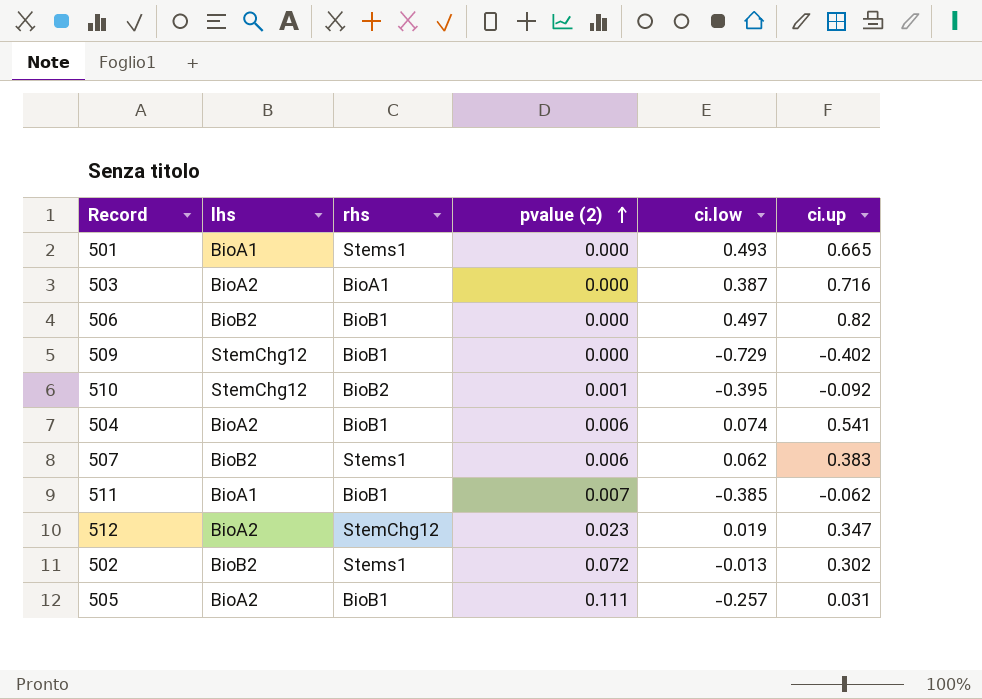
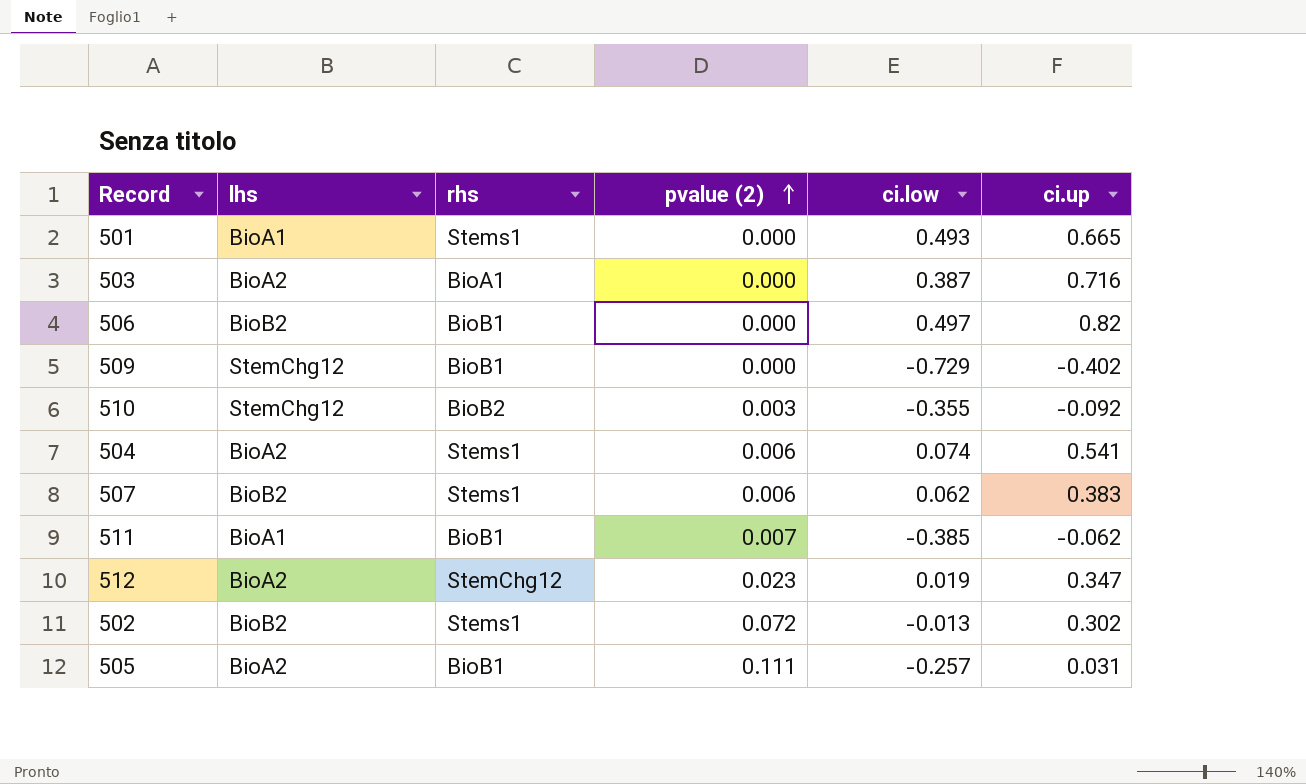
510 | pvalue (2): 0.001 -> 0.003
510 | ci.low: -0.395 -> -0.355
504 | rhs: BioB1 -> Stems1

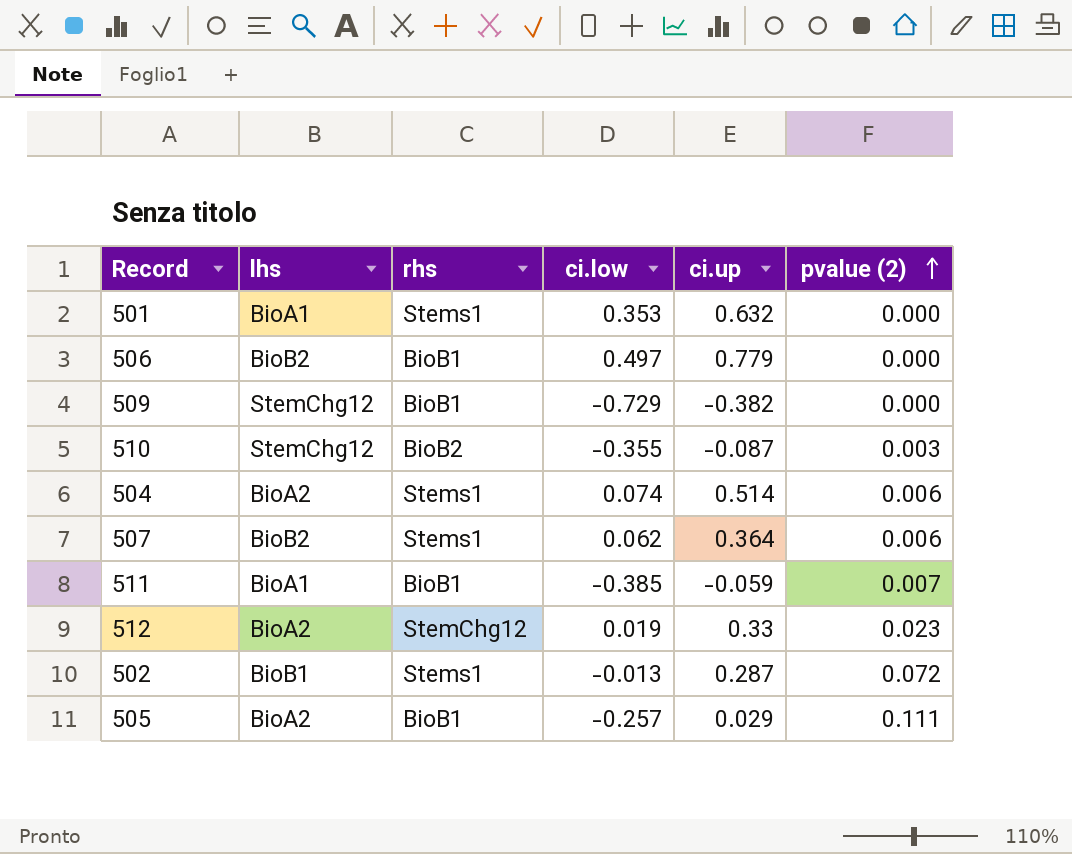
column pvalue (2) | position: 4 -> 6
row 503: BioA2 | BioA1 | 0.000 | 0.387 | 0.716 -> none
501 | ci.low: 0.493 -> 0.353
501 | ci.up: 0.665 -> 0.632
506 | ci.up: 0.82 -> 0.779
509 | ci.up: -0.402 -> -0.382
510 | ci.up: -0.092 -> -0.087
504 | ci.up: 0.541 -> 0.514
507 | ci.up: 0.383 -> 0.364
511 | ci.up: -0.062 -> -0.059
512 | ci.up: 0.347 -> 0.33
502 | lhs: BioB2 -> BioB1
502 | ci.up: 0.302 -> 0.287
505 | ci.up: 0.031 -> 0.029

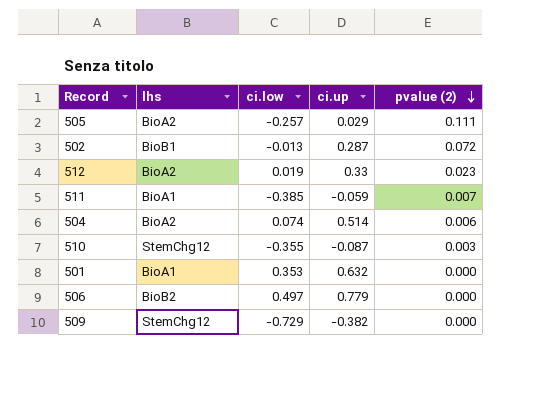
row order: pvalue (2) ascending -> pvalue (2) descending
column rhs | position: 3 -> none
row 507: BioB2 | Stems1 | 0.062 | 0.364 | 0.006 -> none

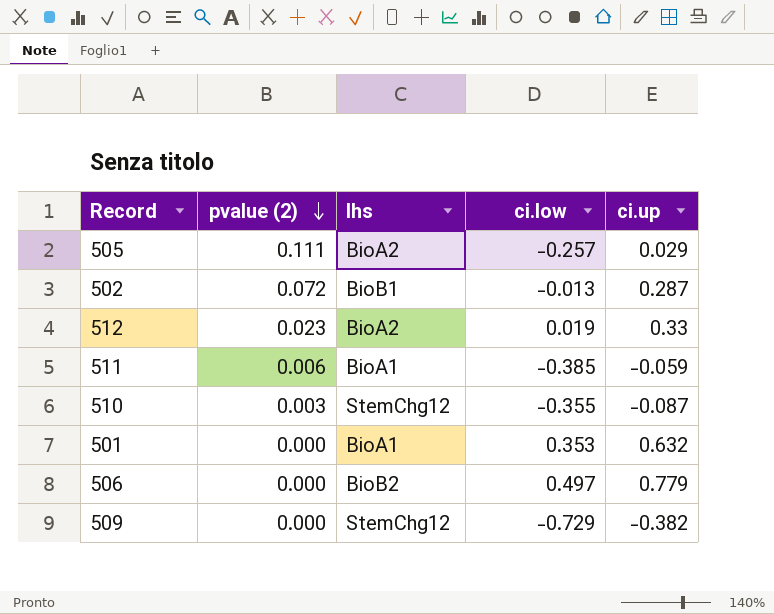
column pvalue (2) | position: 5 -> 2
row 504: BioA2 | 0.074 | 0.514 | 0.006 -> none
511 | pvalue (2): 0.007 -> 0.006

